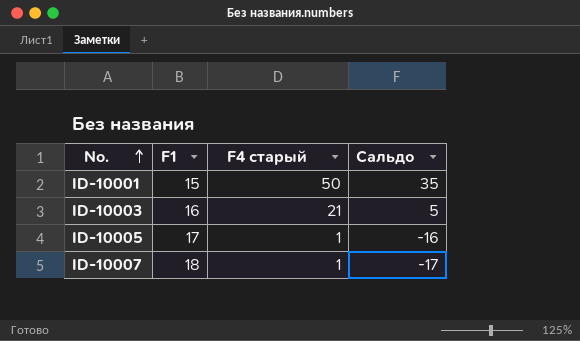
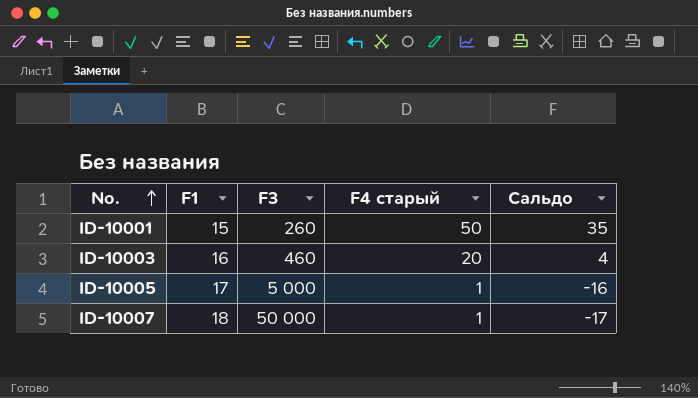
column F3 | position: none -> 3
ID-10003 | F4 старый: 21 -> 20
ID-10003 | Сальдо: 5 -> 4

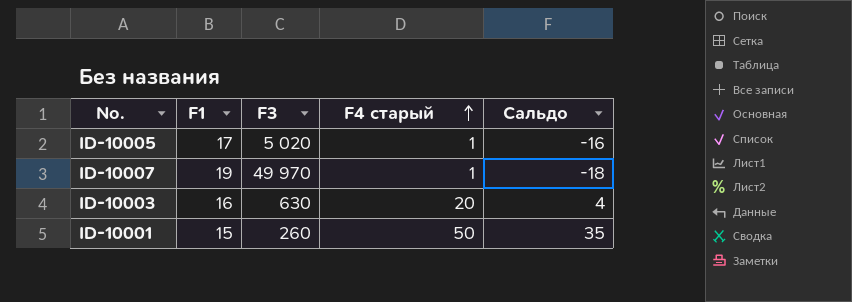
row order: No. ascending -> F4 старый ascending
ID-10005 | F3: 5 000 -> 5 020
ID-10007 | F1: 18 -> 19
ID-10007 | F3: 50 000 -> 49 970
ID-10007 | Сальдо: -17 -> -18
ID-10003 | F3: 460 -> 630

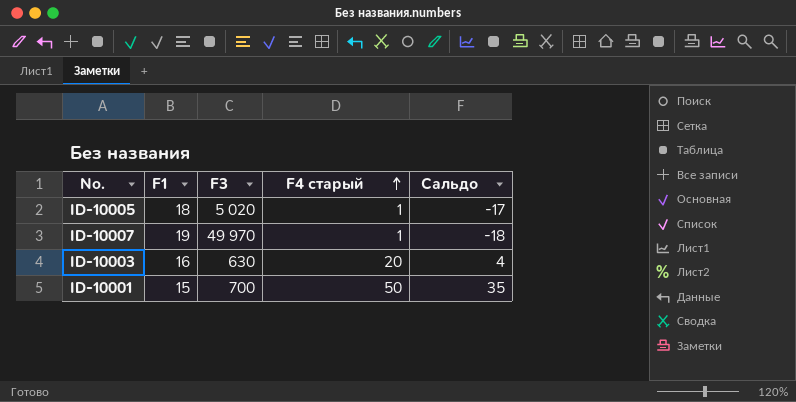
ID-10005 | F1: 17 -> 18
ID-10005 | Сальдо: -16 -> -17
ID-10001 | F3: 260 -> 700

